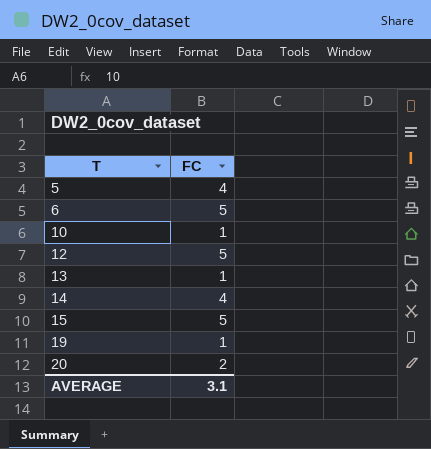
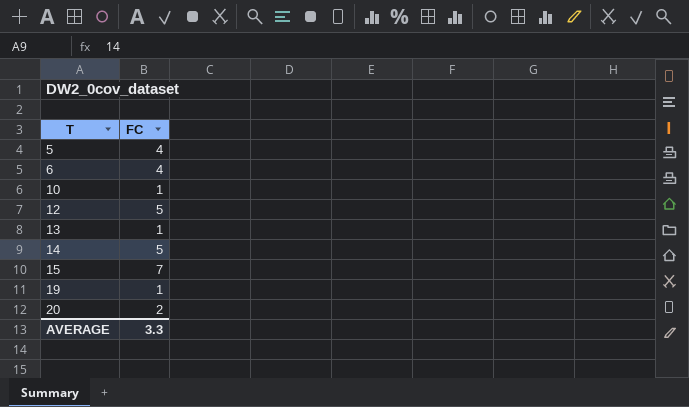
6 | FC: 5 -> 4
14 | FC: 4 -> 5
15 | FC: 5 -> 7
AVERAGE | FC: 3.1 -> 3.3

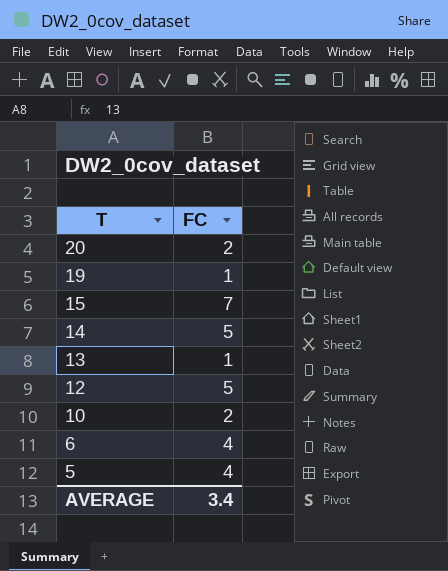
row order: T ascending -> T descending
10 | FC: 1 -> 2
AVERAGE | FC: 3.3 -> 3.4

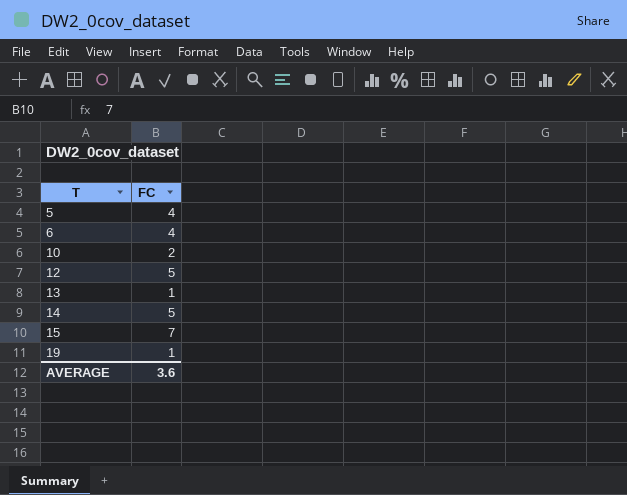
row order: T descending -> T ascending
row 20: 2 -> none
AVERAGE | FC: 3.4 -> 3.6

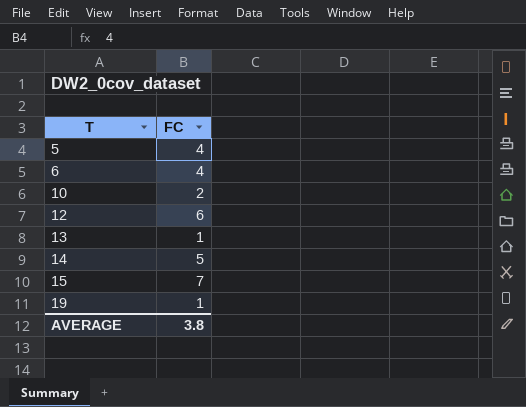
12 | FC: 5 -> 6
AVERAGE | FC: 3.6 -> 3.8

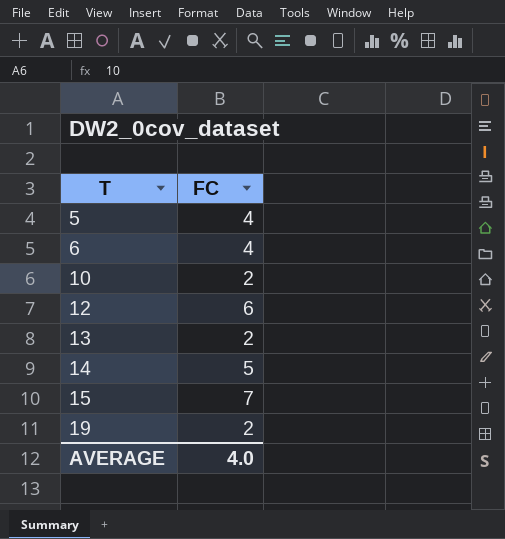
13 | FC: 1 -> 2
19 | FC: 1 -> 2
AVERAGE | FC: 3.8 -> 4.0

